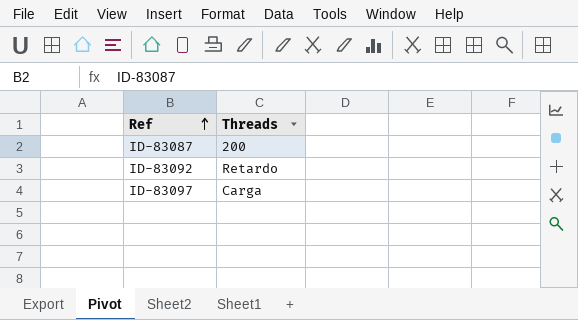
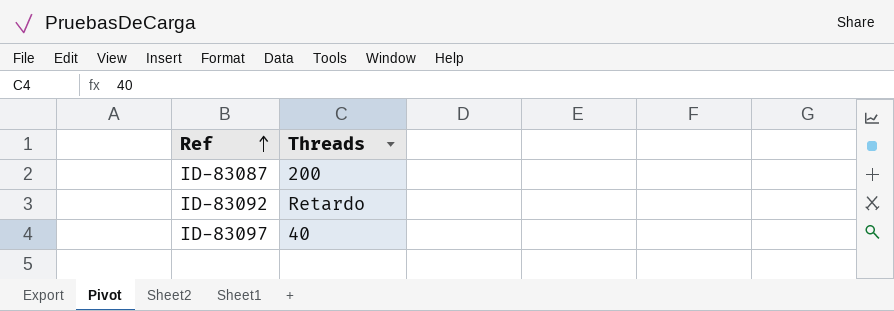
ID-83097 | Threads: Carga -> 40

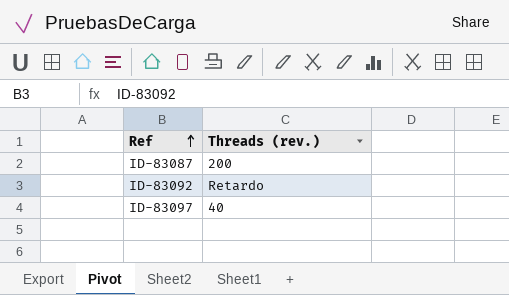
column name: Threads -> Threads (rev.)

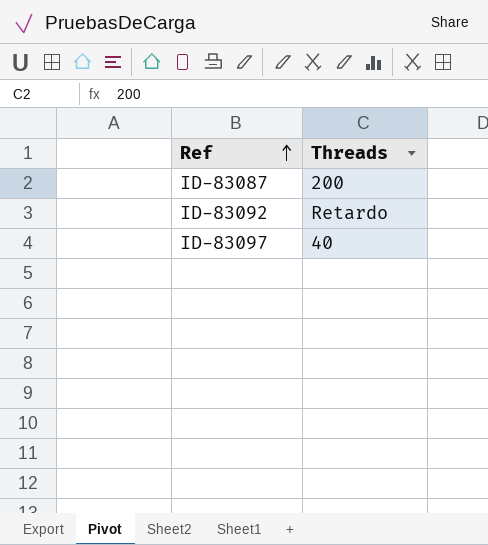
column name: Threads (rev.) -> Threads

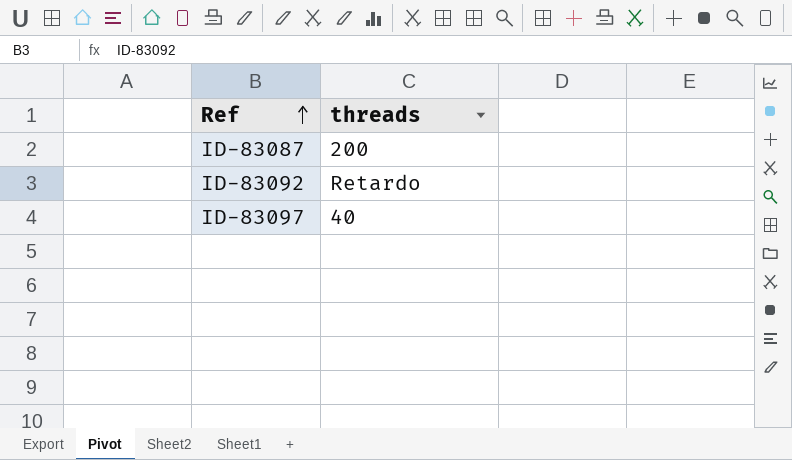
column name: Threads -> threads

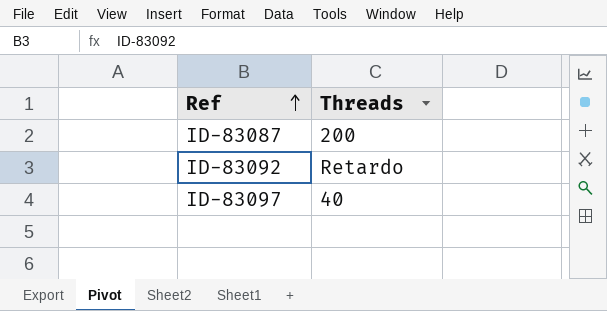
column name: threads -> Threads

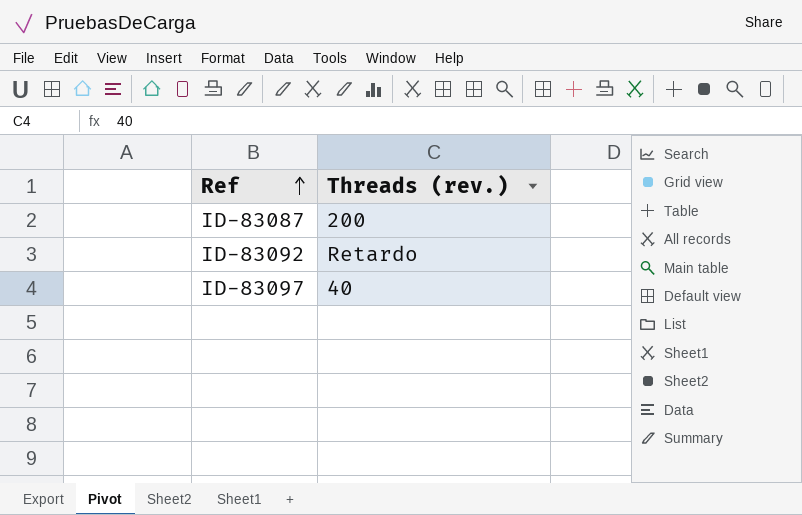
column name: Threads -> Threads (rev.)

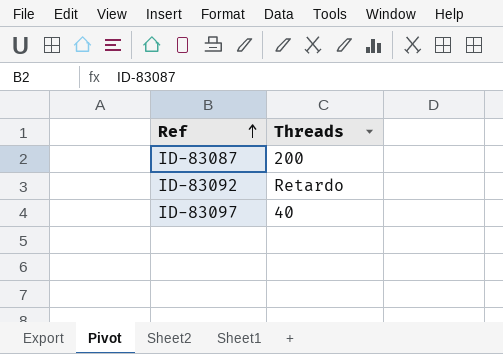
column name: Threads (rev.) -> Threads

